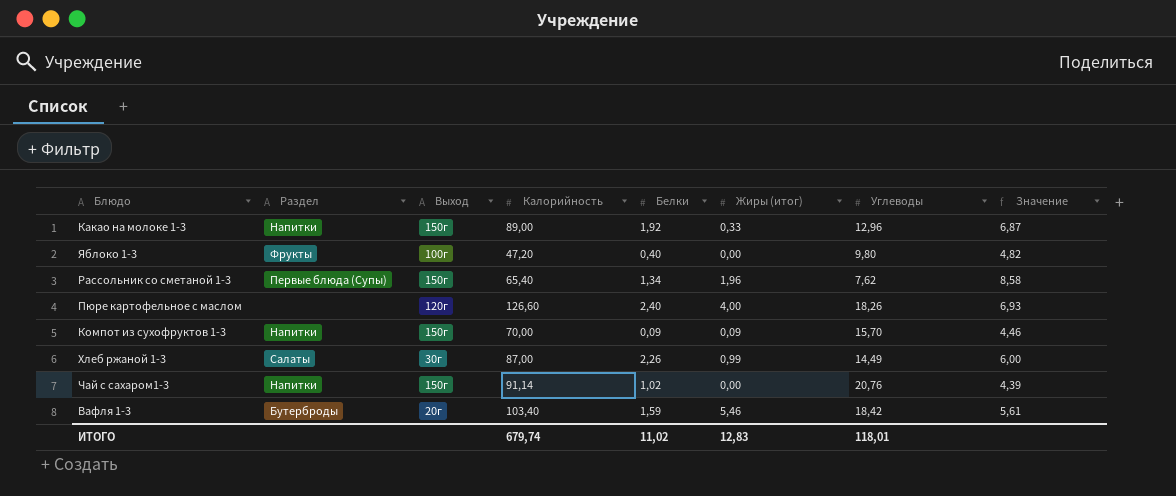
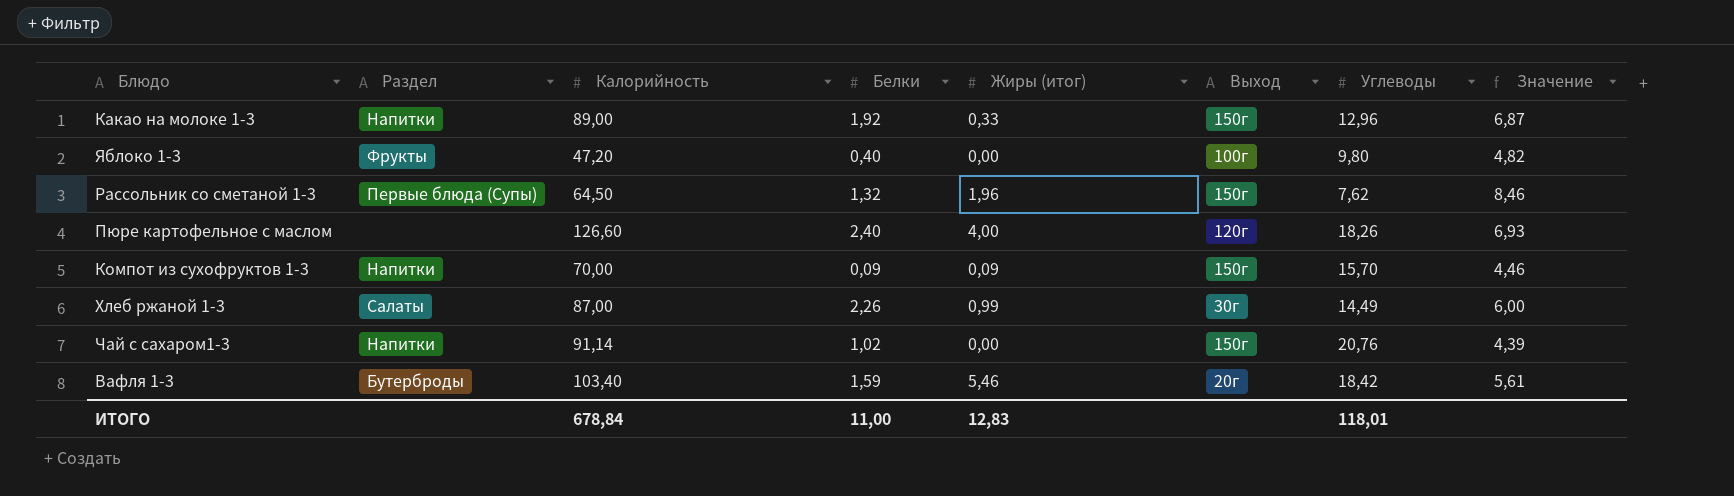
column Выход | position: 3 -> 6
Рассольник со сметаной 1-3 | Калорийность: 65,40 -> 64,50
Рассольник со сметаной 1-3 | Белки: 1,34 -> 1,32
Рассольник со сметаной 1-3 | Значение: 8,58 -> 8,46
ИТОГО | Калорийность: 679,74 -> 678,84
ИТОГО | Белки: 11,02 -> 11,00

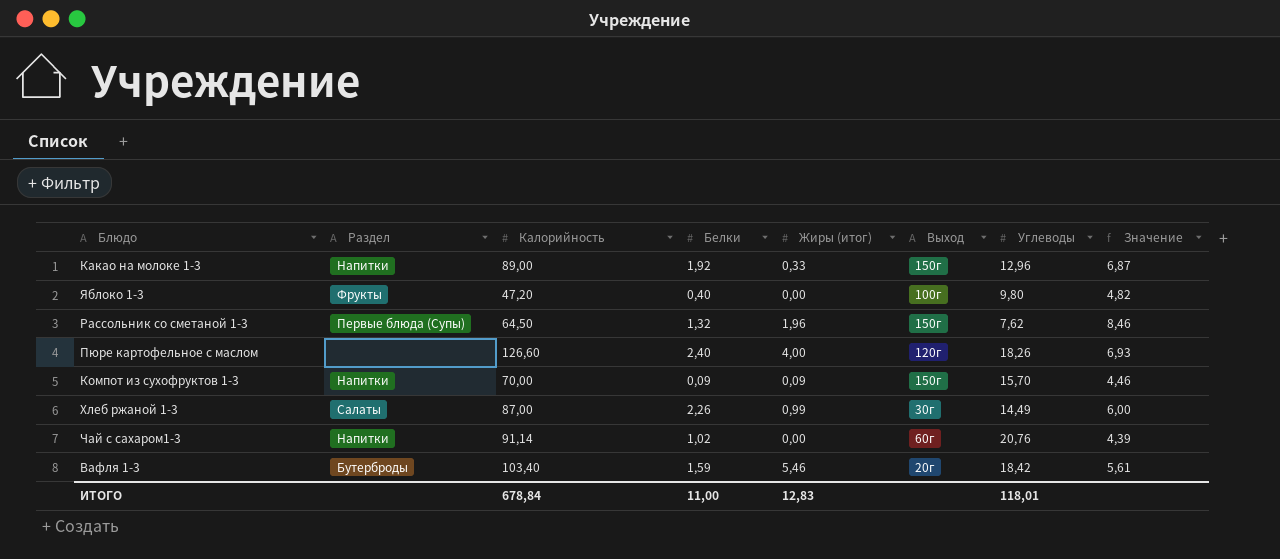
Чай с сахаром1-3 | Выход: 150г -> 60г

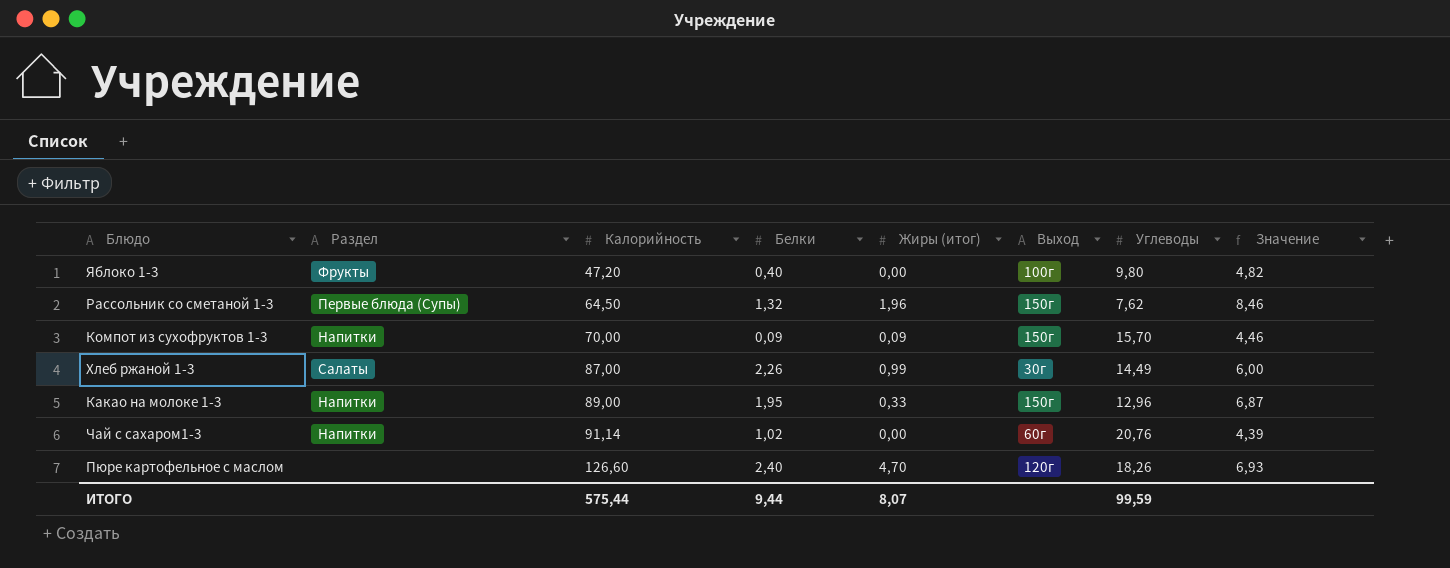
row order: none -> Калорийность ascending
row Вафля 1-3: Бутерброды | 103,40 | 1,59 | 5,46 | 20г | 18,42 | 5,61 -> none
Какао на молоке 1-3 | Белки: 1,92 -> 1,95
Пюре картофельное с маслом | Жиры (итог): 4,00 -> 4,70
ИТОГО | Калорийность: 678,84 -> 575,44
ИТОГО | Белки: 11,00 -> 9,44
ИТОГО | Жиры (итог): 12,83 -> 8,07
ИТОГО | Углеводы: 118,01 -> 99,59

